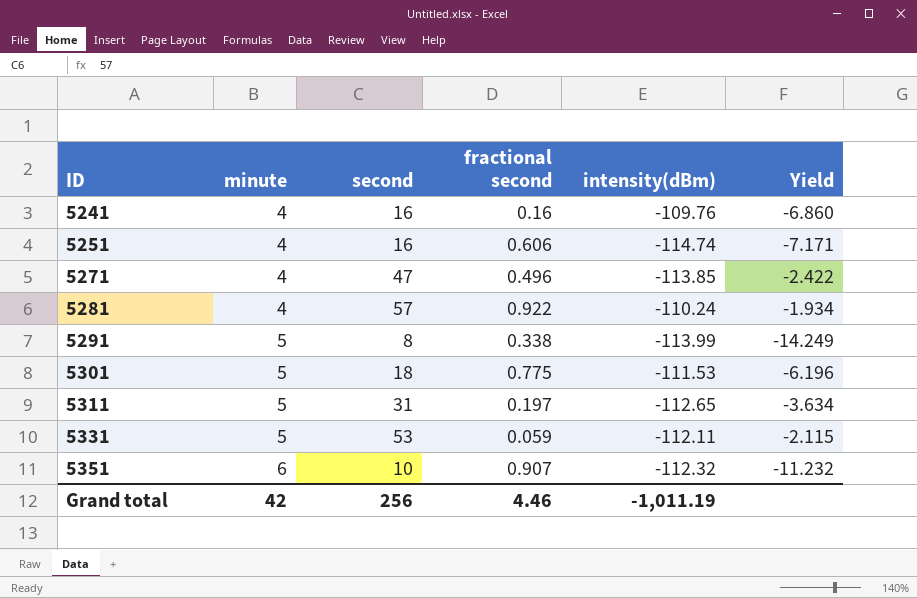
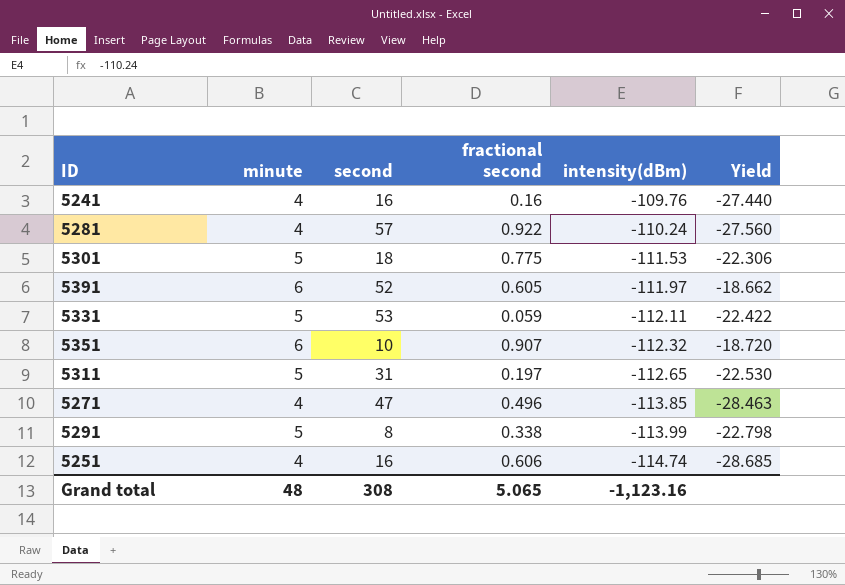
row order: ID ascending -> intensity(dBm) descending
column Yield | formula: [intensity(dBm)] / [second] -> [intensity(dBm)] / [minute]
row 5391: none -> 6 | 52 | 0.605 | -111.97 | -18.662
Grand total | minute: 42 -> 48
Grand total | second: 256 -> 308
Grand total | fractional second: 4.46 -> 5.065
Grand total | intensity(dBm): -1,011.19 -> -1,123.16

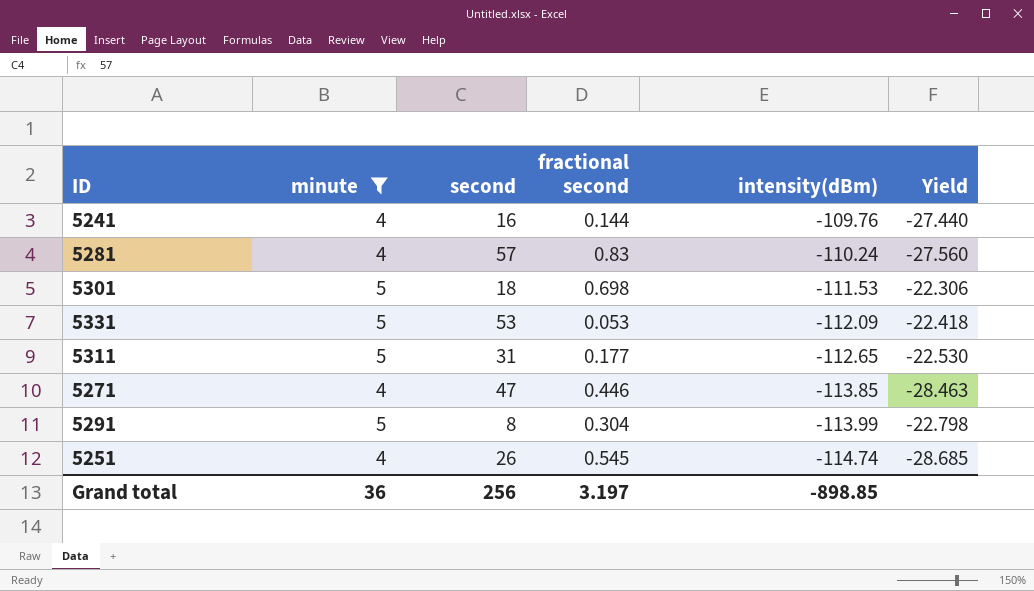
filter: none -> minute != 6
5241 | fractional second: 0.16 -> 0.144
5281 | fractional second: 0.922 -> 0.83
5301 | fractional second: 0.775 -> 0.698
5331 | fractional second: 0.059 -> 0.053
5331 | intensity(dBm): -112.11 -> -112.09
5331 | Yield: -22.422 -> -22.418
5311 | fractional second: 0.197 -> 0.177
5271 | fractional second: 0.496 -> 0.446
5291 | fractional second: 0.338 -> 0.304
5251 | second: 16 -> 26
5251 | fractional second: 0.606 -> 0.545
Grand total | minute: 48 -> 36
Grand total | second: 308 -> 256
Grand total | fractional second: 5.065 -> 3.197
Grand total | intensity(dBm): -1,123.16 -> -898.85

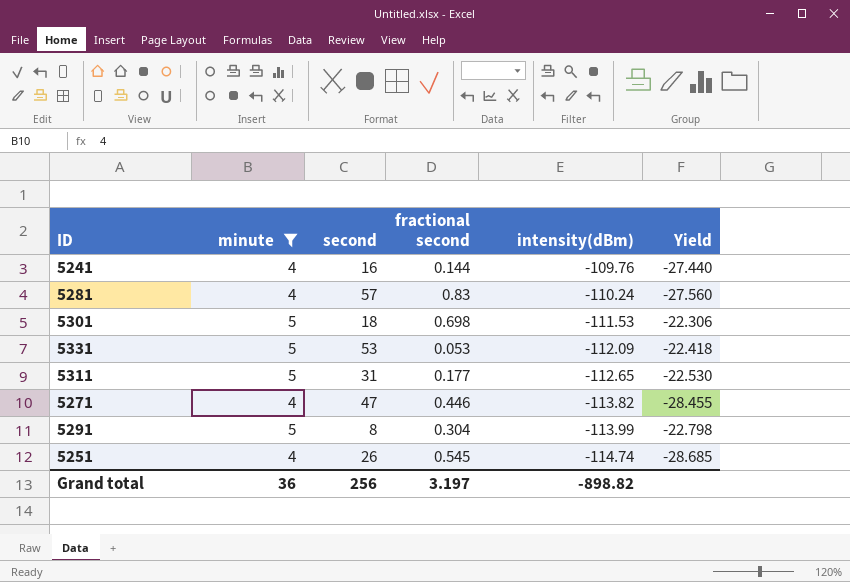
5271 | intensity(dBm): -113.85 -> -113.82
5271 | Yield: -28.463 -> -28.455
Grand total | intensity(dBm): -898.85 -> -898.82

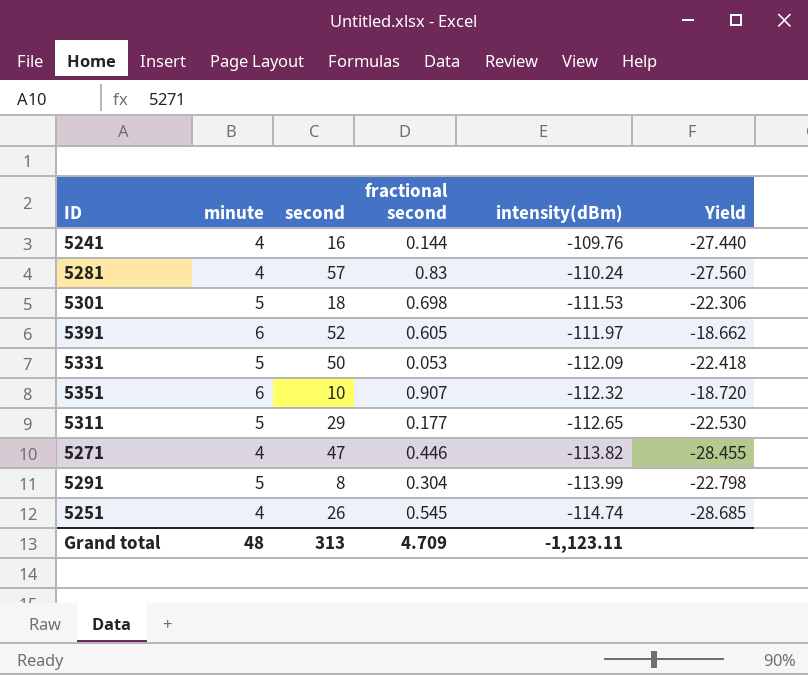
filter: minute != 6 -> none
5331 | second: 53 -> 50
5311 | second: 31 -> 29
Grand total | minute: 36 -> 48
Grand total | second: 256 -> 313
Grand total | fractional second: 3.197 -> 4.709
Grand total | intensity(dBm): -898.82 -> -1,123.11

